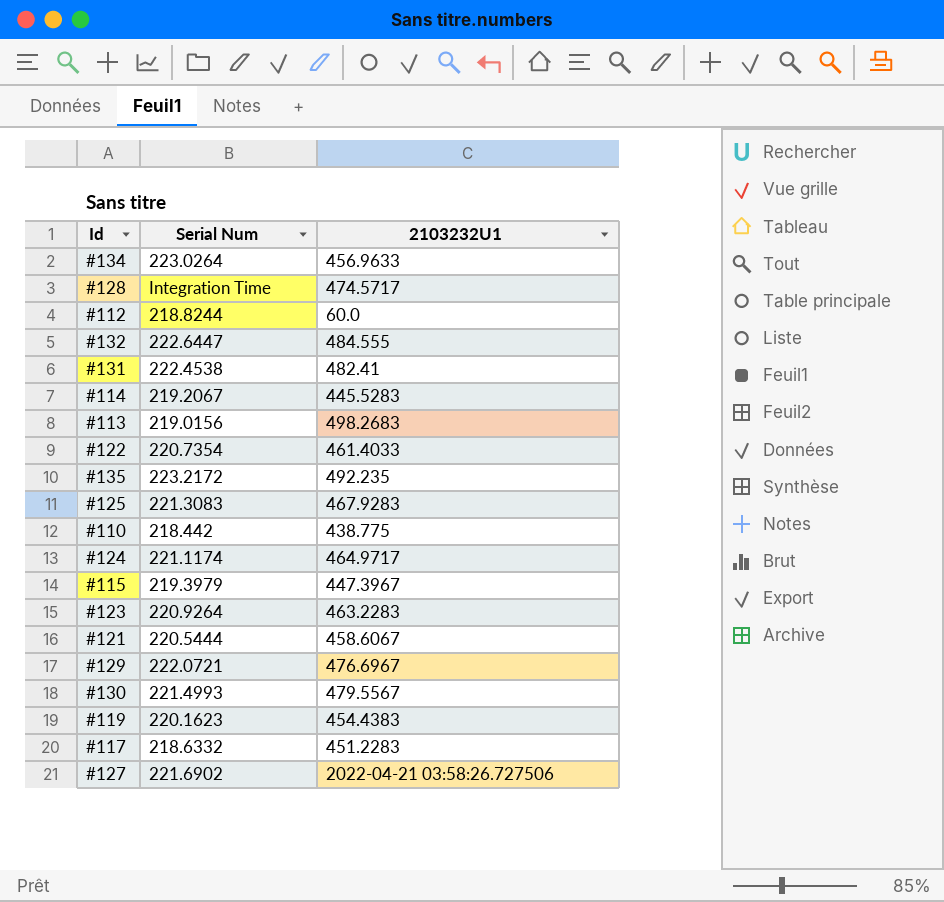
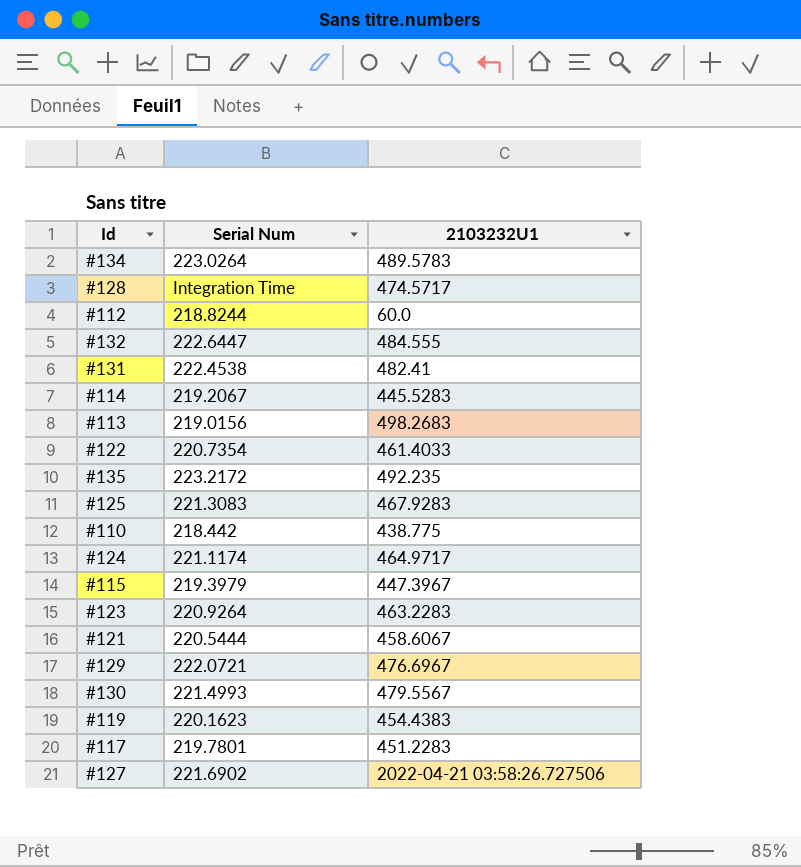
#134 | 2103232U1: 456.9633 -> 489.5783
#117 | Serial Num: 218.6332 -> 219.7801

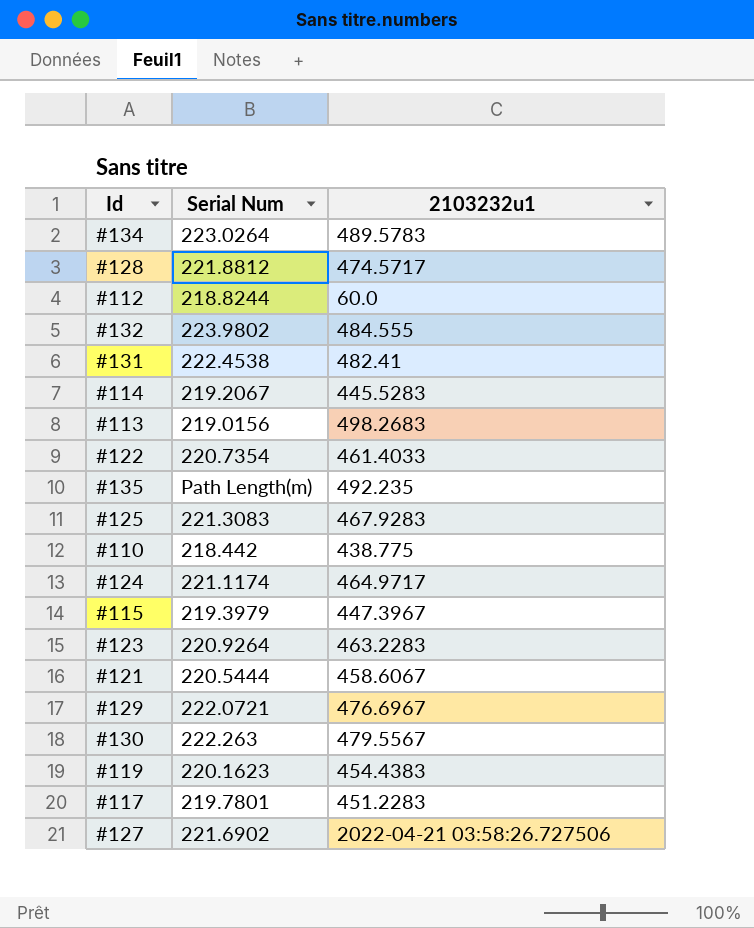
column name: 2103232U1 -> 2103232u1
#128 | Serial Num: Integration Time -> 221.8812
#132 | Serial Num: 222.6447 -> 223.9802
#135 | Serial Num: 223.2172 -> Path Length(m)
#130 | Serial Num: 221.4993 -> 222.263

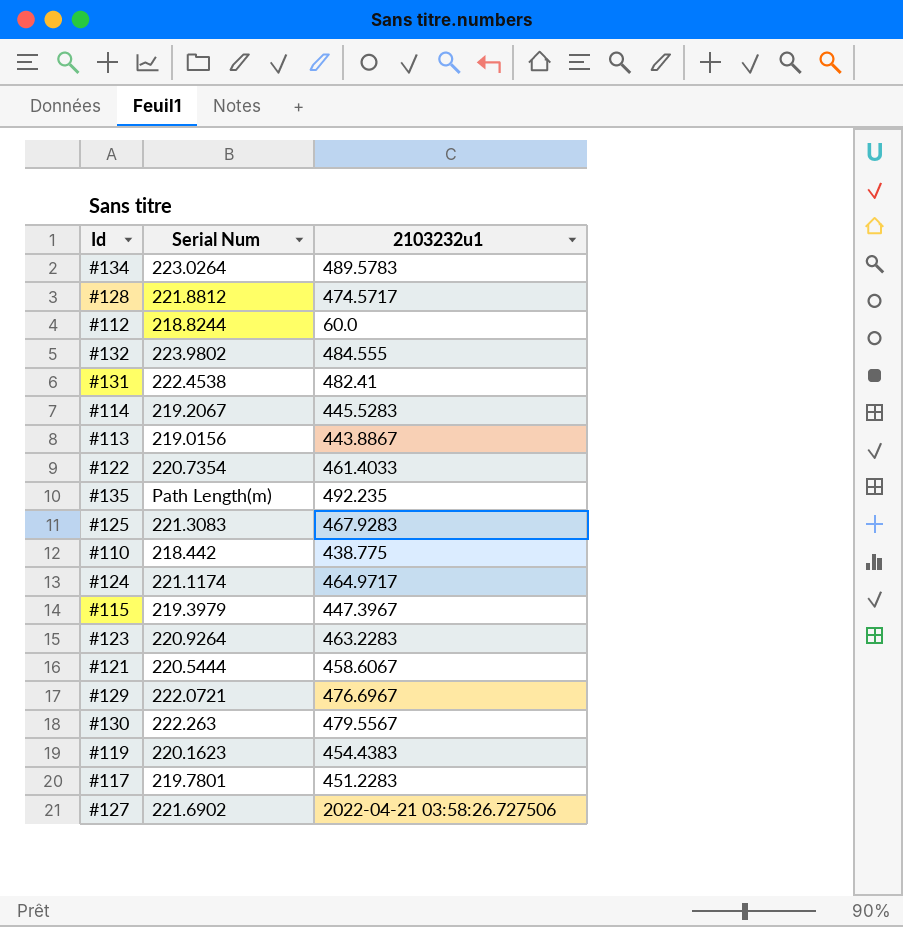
#113 | 2103232u1: 498.2683 -> 443.8867

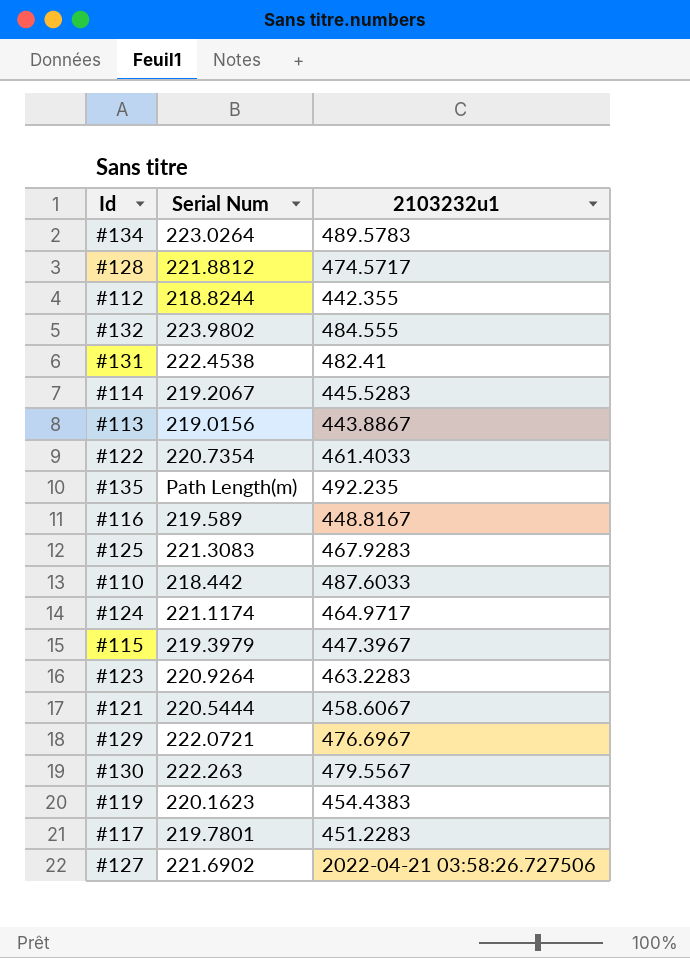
#112 | 2103232u1: 60.0 -> 442.355
row #116: none -> 219.589 | 448.8167
#110 | 2103232u1: 438.775 -> 487.6033

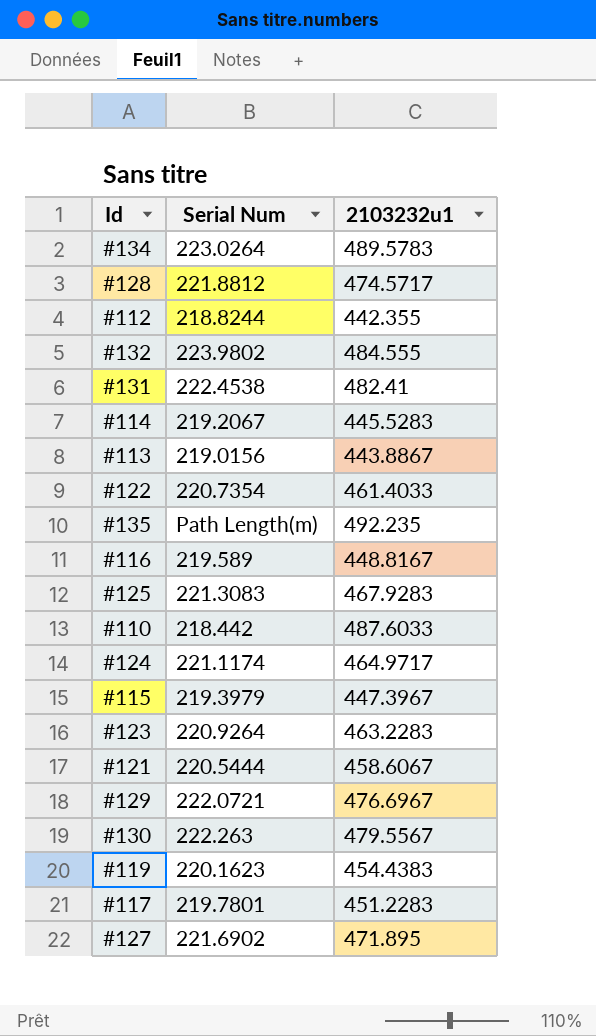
#127 | 2103232u1: 2022-04-21 03:58:26.727506 -> 471.895

